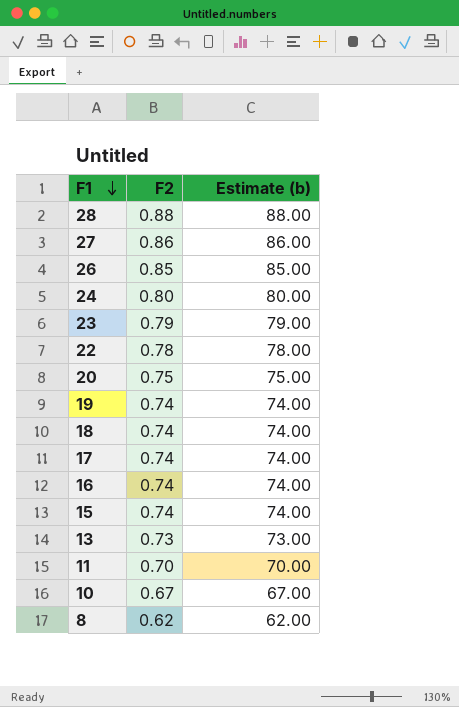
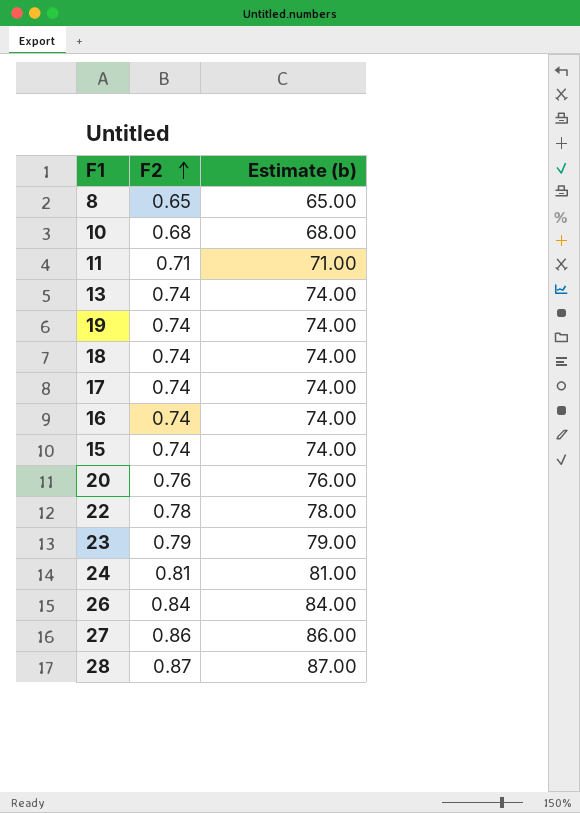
row order: F1 descending -> F2 ascending
8 | F2: 0.62 -> 0.65
8 | Estimate (b): 62.00 -> 65.00
10 | F2: 0.67 -> 0.68
10 | Estimate (b): 67.00 -> 68.00
11 | F2: 0.70 -> 0.71
11 | Estimate (b): 70.00 -> 71.00
13 | F2: 0.73 -> 0.74
13 | Estimate (b): 73.00 -> 74.00
20 | F2: 0.75 -> 0.76
20 | Estimate (b): 75.00 -> 76.00
24 | F2: 0.80 -> 0.81
24 | Estimate (b): 80.00 -> 81.00
26 | F2: 0.85 -> 0.84
26 | Estimate (b): 85.00 -> 84.00
28 | F2: 0.88 -> 0.87
28 | Estimate (b): 88.00 -> 87.00

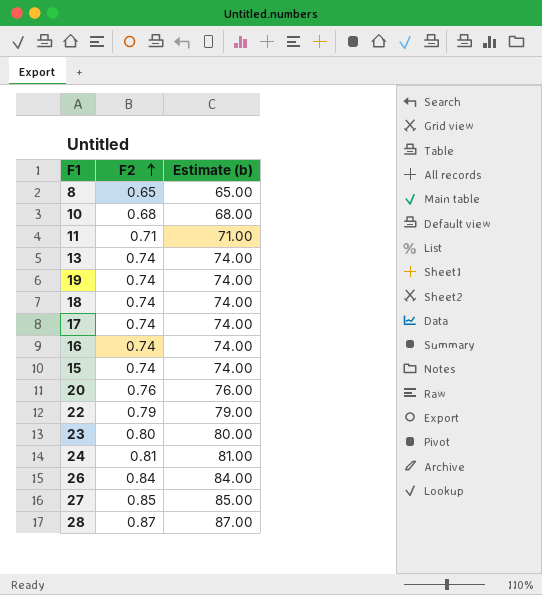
22 | F2: 0.78 -> 0.79
22 | Estimate (b): 78.00 -> 79.00
23 | F2: 0.79 -> 0.80
23 | Estimate (b): 79.00 -> 80.00
27 | F2: 0.86 -> 0.85
27 | Estimate (b): 86.00 -> 85.00

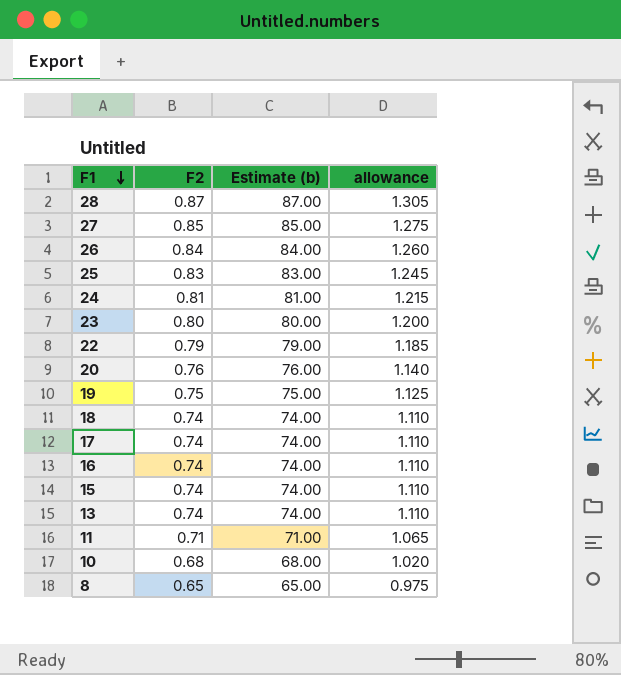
row order: F2 ascending -> F1 descending
column allowance | formula: none -> [F2] * 1.5
row 25: none -> 0.83 | 83.00 | 1.245
19 | F2: 0.74 -> 0.75
19 | Estimate (b): 74.00 -> 75.00

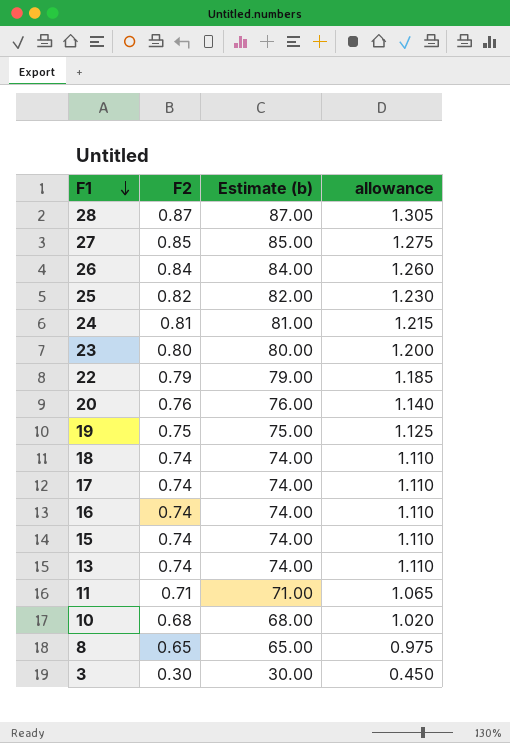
25 | F2: 0.83 -> 0.82
25 | Estimate (b): 83.00 -> 82.00
25 | allowance: 1.245 -> 1.230
row 3: none -> 0.30 | 30.00 | 0.450

